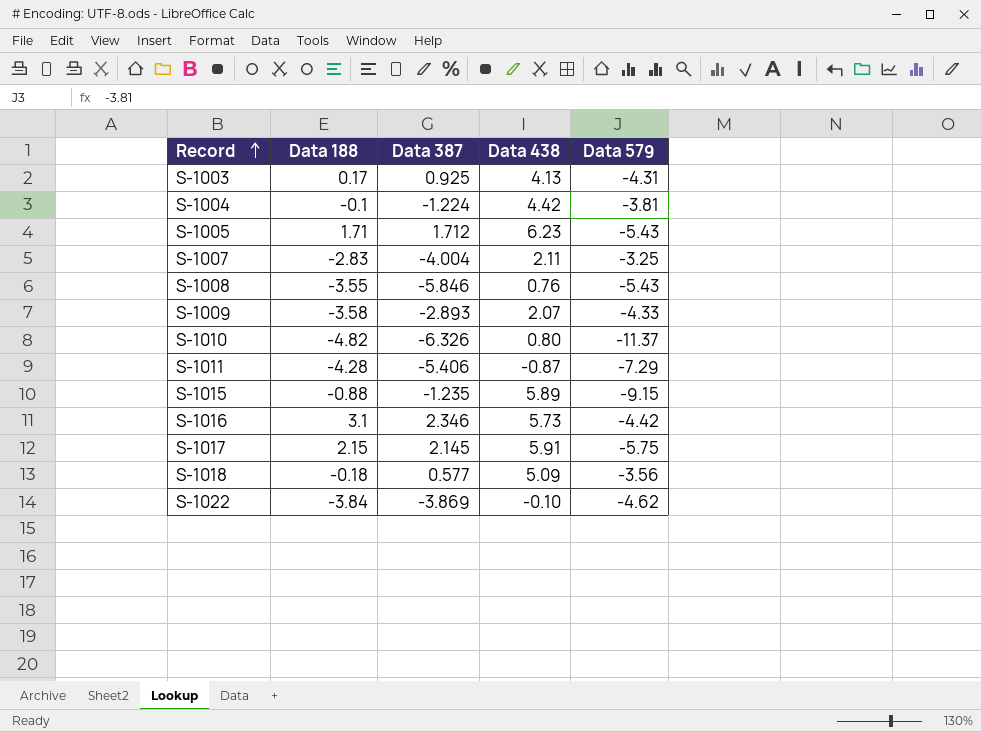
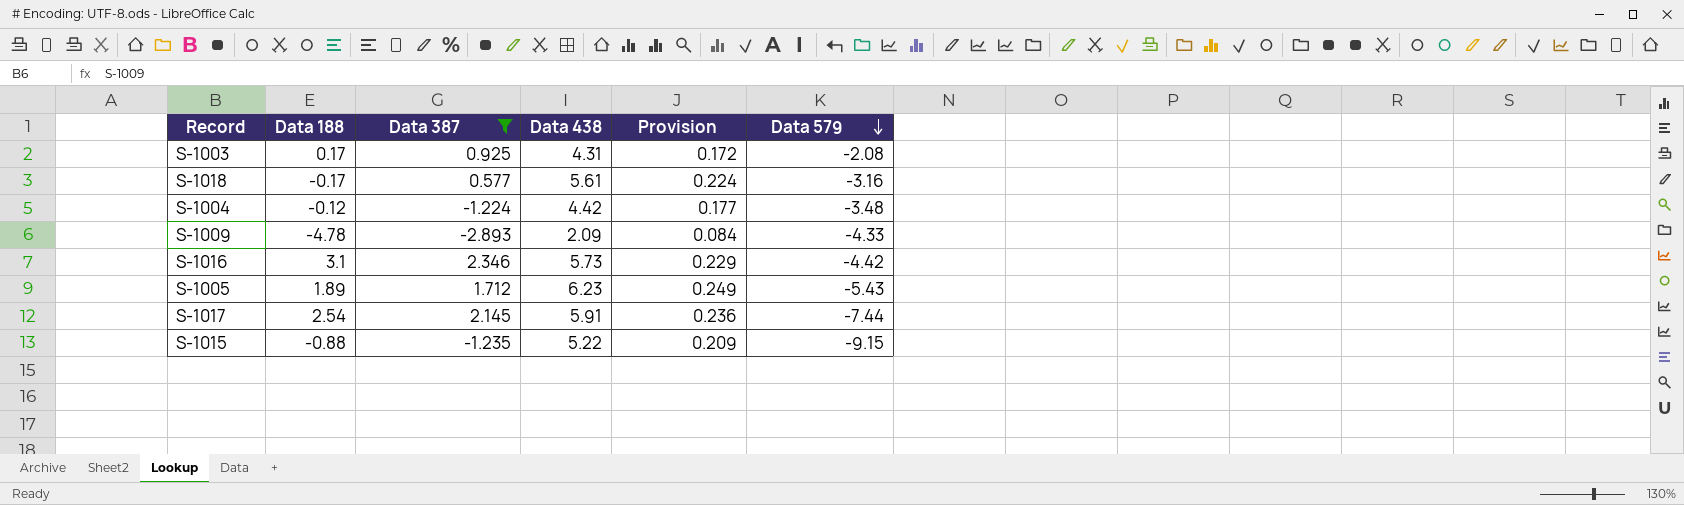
filter: none -> Data 387 >= -2.893
row order: Record ascending -> Data 579 descending
column Provision | formula: none -> [Data 438] * 0.04
S-1003 | Data 438: 4.13 -> 4.31
S-1003 | Data 579: -4.31 -> -2.08
S-1018 | Data 188: -0.18 -> -0.17
S-1018 | Data 438: 5.09 -> 5.61
S-1018 | Data 579: -3.56 -> -3.16
S-1004 | Data 188: -0.1 -> -0.12
S-1004 | Data 579: -3.81 -> -3.48
S-1009 | Data 188: -3.58 -> -4.78
S-1009 | Data 438: 2.07 -> 2.09
S-1005 | Data 188: 1.71 -> 1.89
S-1017 | Data 188: 2.15 -> 2.54
S-1017 | Data 579: -5.75 -> -7.44
S-1015 | Data 438: 5.89 -> 5.22

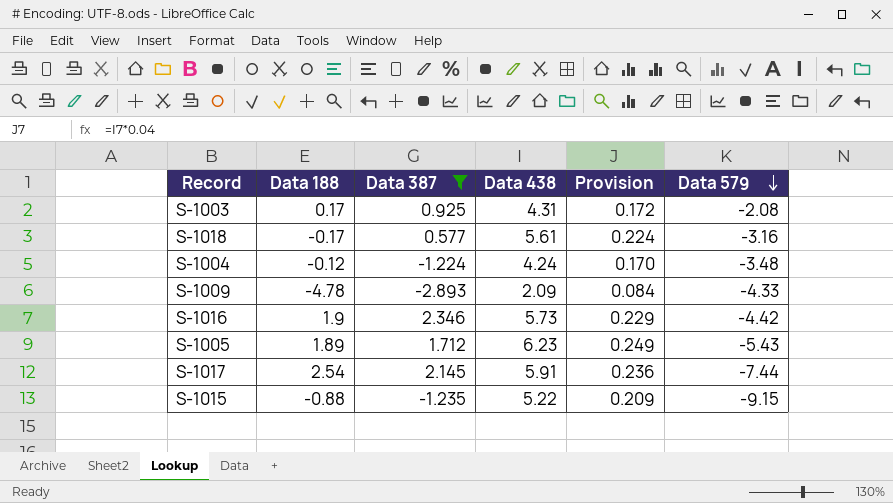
S-1004 | Data 438: 4.42 -> 4.24
S-1004 | Provision: 0.177 -> 0.170
S-1016 | Data 188: 3.1 -> 1.9

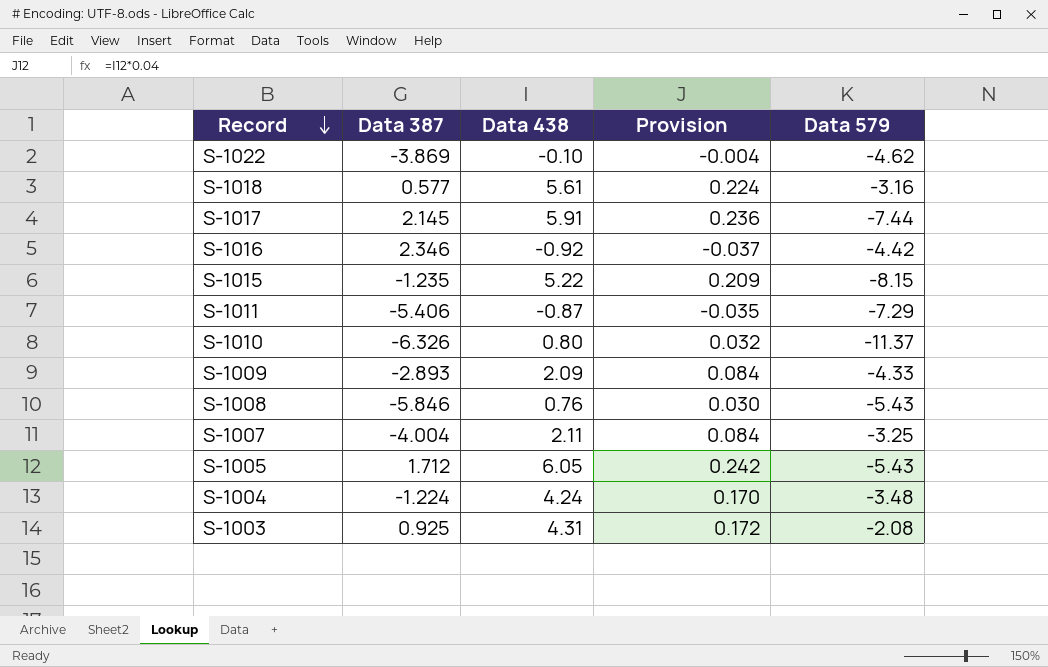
filter: Data 387 >= -2.893 -> none
row order: Data 579 descending -> Record descending
column Data 188 | position: 2 -> none
S-1016 | Data 438: 5.73 -> -0.92
S-1016 | Provision: 0.229 -> -0.037
S-1015 | Data 579: -9.15 -> -8.15
S-1005 | Data 438: 6.23 -> 6.05
S-1005 | Provision: 0.249 -> 0.242

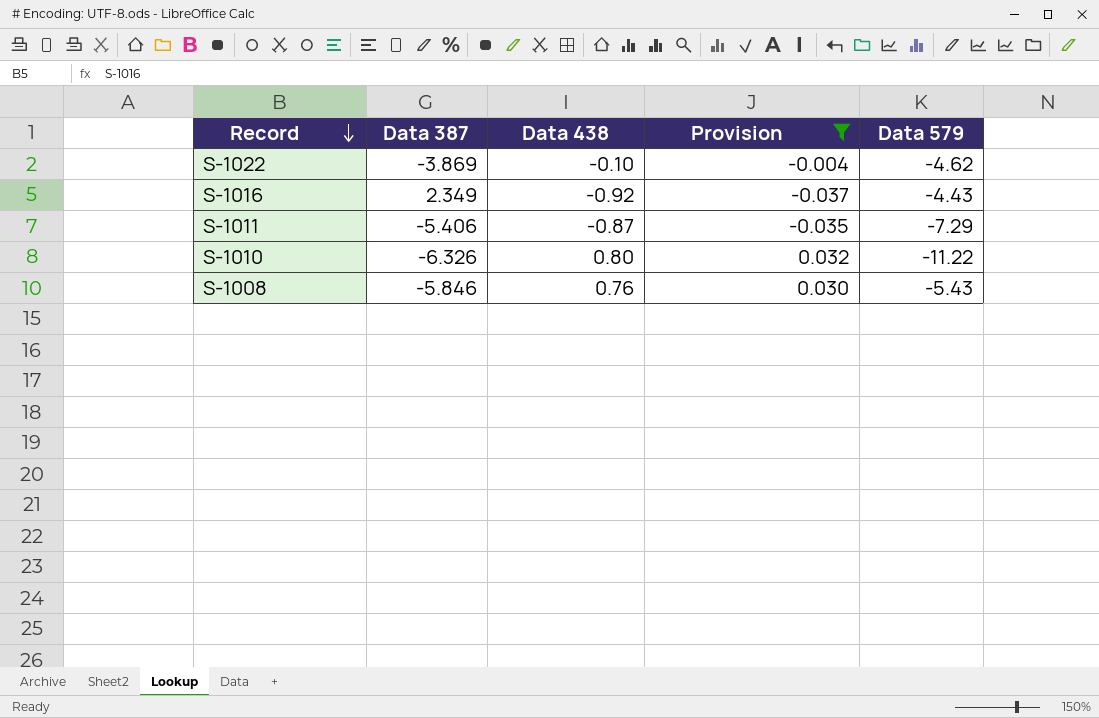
filter: none -> Provision <= 0.032
S-1016 | Data 387: 2.346 -> 2.349
S-1016 | Data 579: -4.42 -> -4.43
S-1010 | Data 579: -11.37 -> -11.22

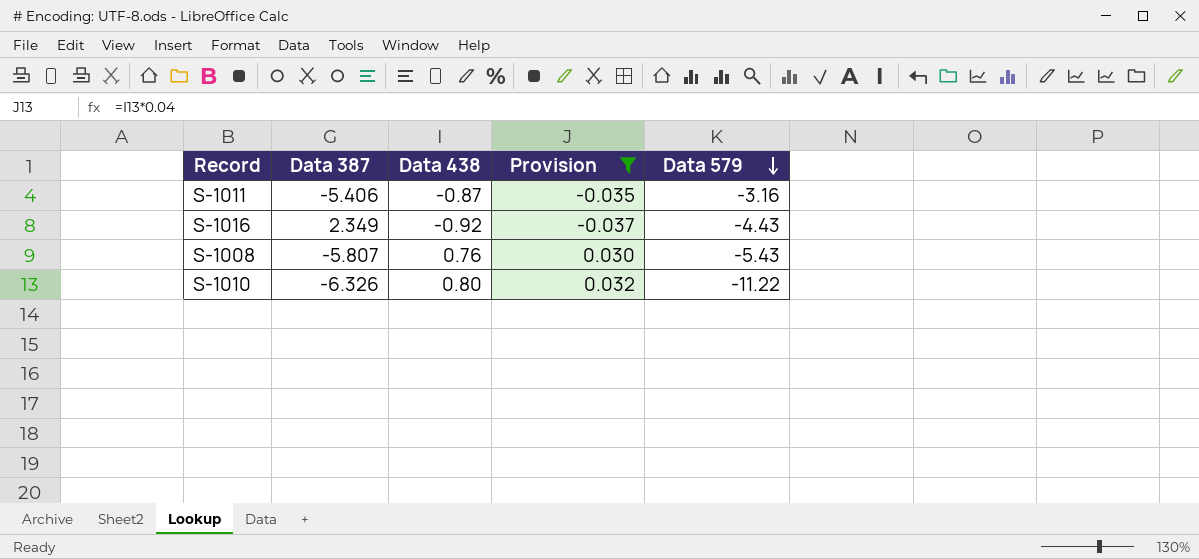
row order: Record descending -> Data 579 descending
row S-1022: -3.869 | -0.10 | -0.004 | -4.62 -> none
S-1011 | Data 579: -7.29 -> -3.16
S-1008 | Data 387: -5.846 -> -5.807

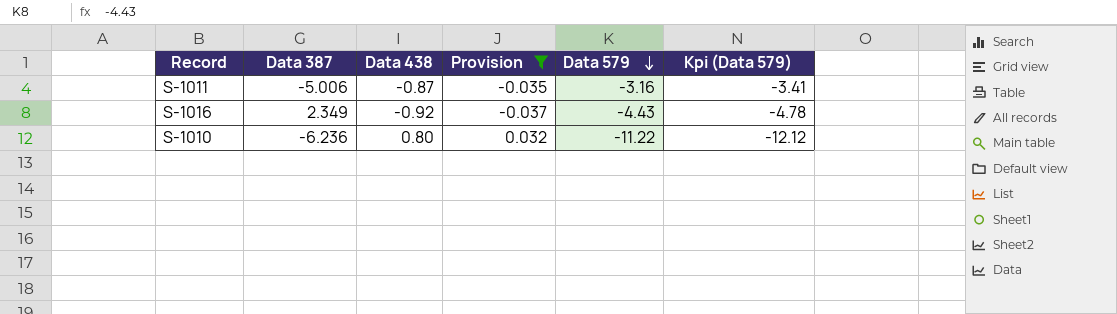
column Kpi (Data 579) | formula: none -> [Data 579] * 1.08
row S-1008: -5.807 | 0.76 | 0.030 | -5.43 -> none
S-1011 | Data 387: -5.406 -> -5.006
S-1010 | Data 387: -6.326 -> -6.236

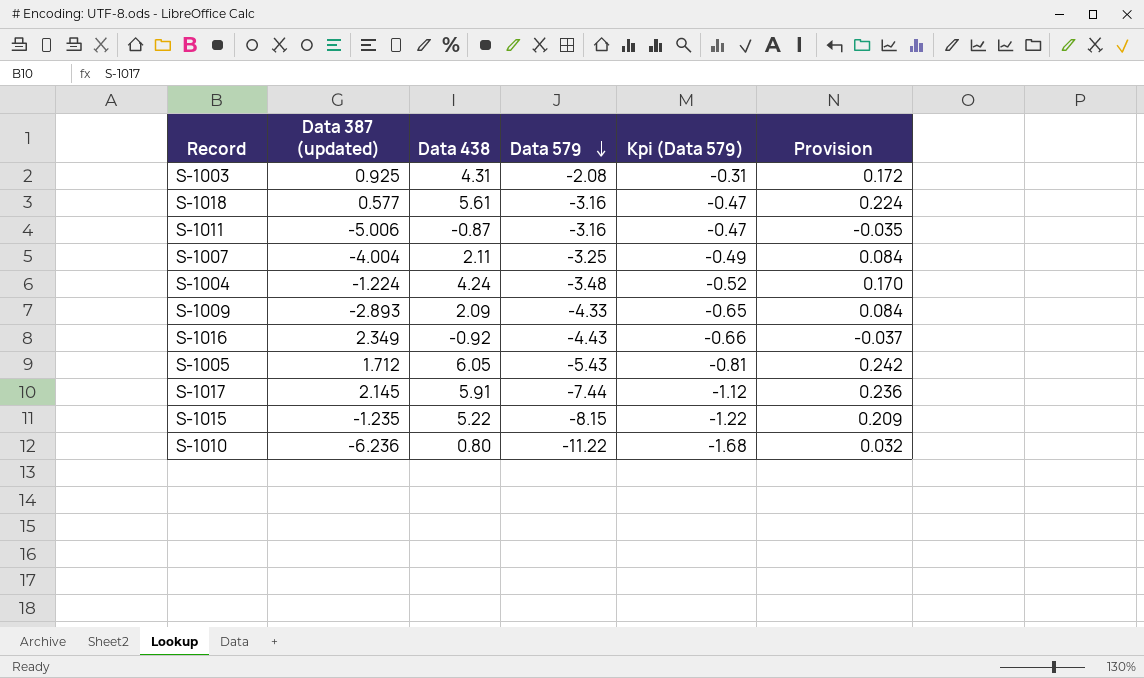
filter: Provision <= 0.032 -> none
column name: Data 387 -> Data 387 (updated)
column Kpi (Data 579) | formula: [Data 579] * 1.08 -> [Data 579] * 0.15
column Provision | position: 4 -> 6

